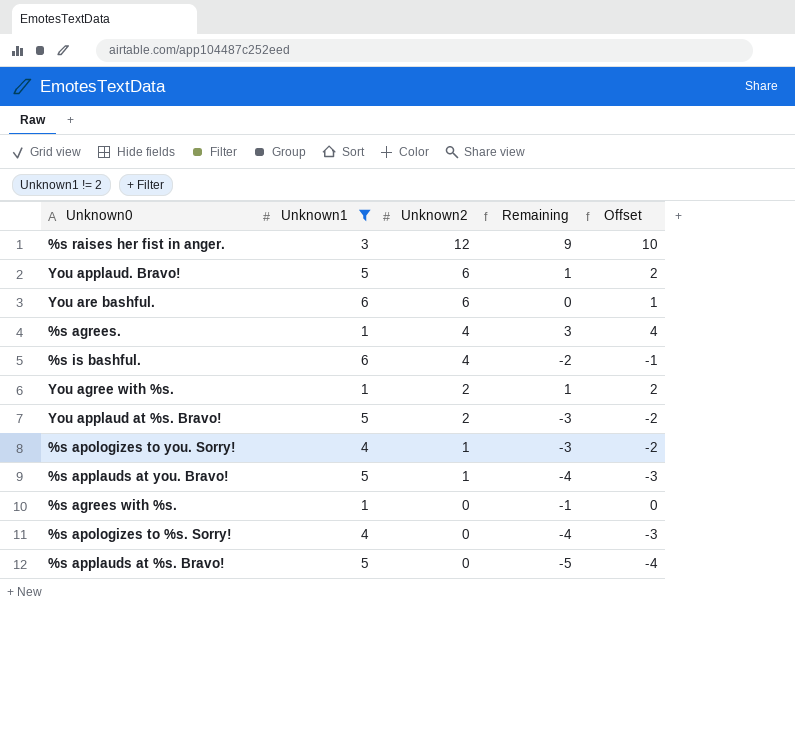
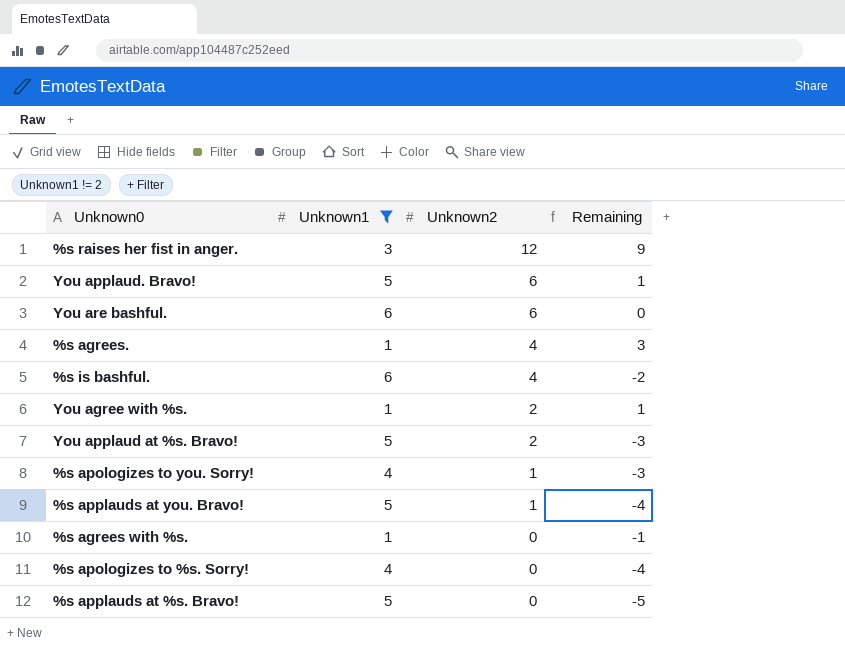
column Offset | formula: [Remaining] + 1 -> none

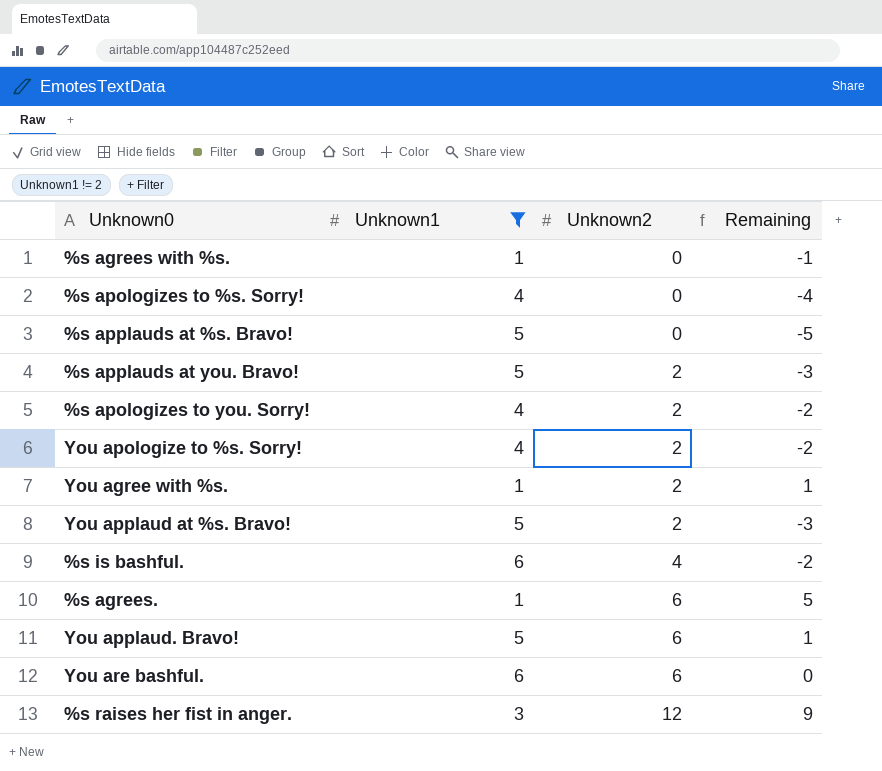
row order: Unknown2 descending -> Unknown2 ascending
%s applauds at you. Bravo! | Unknown2: 1 -> 2
%s applauds at you. Bravo! | Remaining: -4 -> -3
%s apologizes to you. Sorry! | Unknown2: 1 -> 2
%s apologizes to you. Sorry! | Remaining: -3 -> -2
row You apologize to %s. Sorry!: none -> 4 | 2 | -2
%s agrees. | Unknown2: 4 -> 6
%s agrees. | Remaining: 3 -> 5

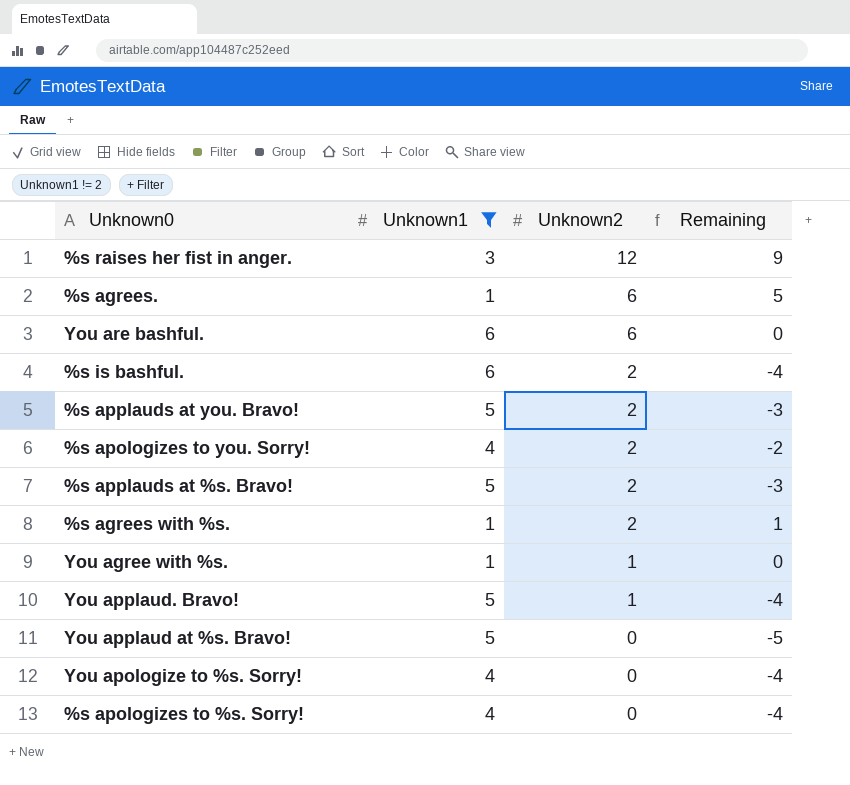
row order: Unknown2 ascending -> Unknown2 descending
%s is bashful. | Unknown2: 4 -> 2
%s is bashful. | Remaining: -2 -> -4
%s applauds at %s. Bravo! | Unknown2: 0 -> 2
%s applauds at %s. Bravo! | Remaining: -5 -> -3
%s agrees with %s. | Unknown2: 0 -> 2
%s agrees with %s. | Remaining: -1 -> 1
You agree with %s. | Unknown2: 2 -> 1
You agree with %s. | Remaining: 1 -> 0
You applaud. Bravo! | Unknown2: 6 -> 1
You applaud. Bravo! | Remaining: 1 -> -4
You applaud at %s. Bravo! | Unknown2: 2 -> 0
You applaud at %s. Bravo! | Remaining: -3 -> -5
You apologize to %s. Sorry! | Unknown2: 2 -> 0
You apologize to %s. Sorry! | Remaining: -2 -> -4

